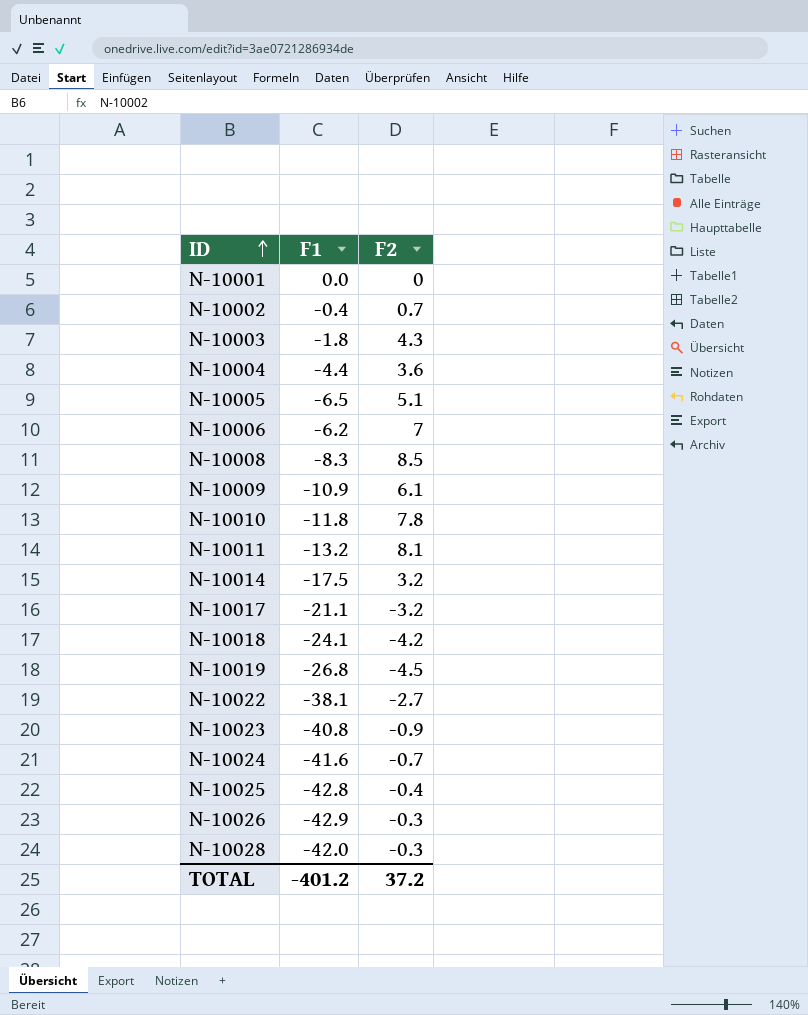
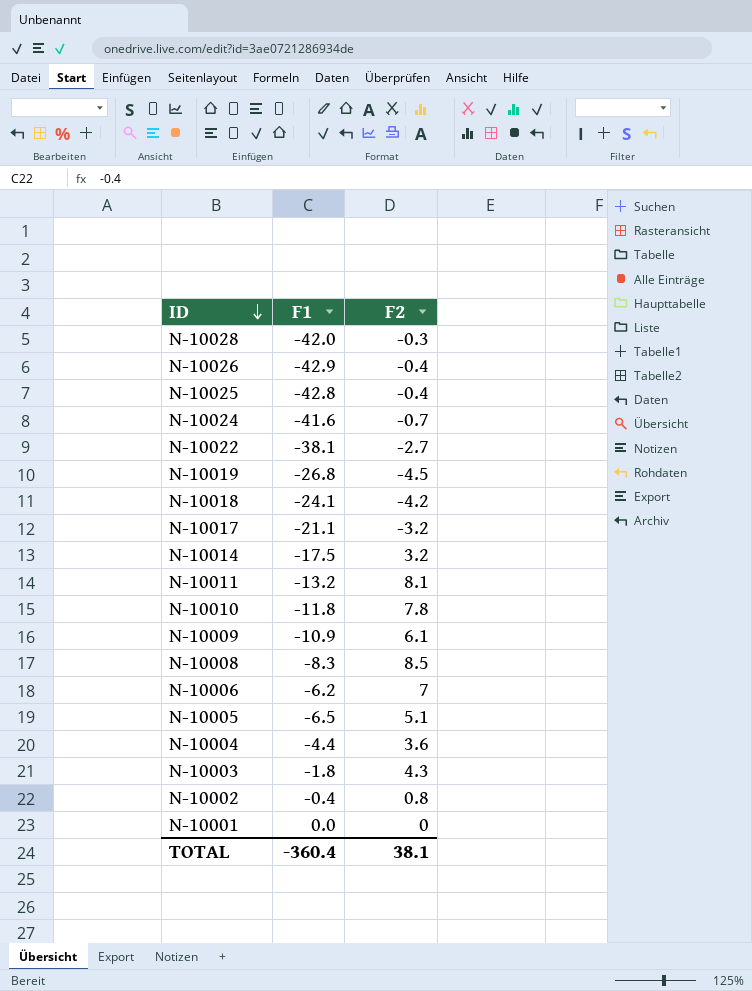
row order: ID ascending -> ID descending
row N-10023: -40.8 | -0.9 -> none
N-10026 | F2: -0.3 -> -0.4
N-10002 | F2: 0.7 -> 0.8
TOTAL | F1: -401.2 -> -360.4
TOTAL | F2: 37.2 -> 38.1

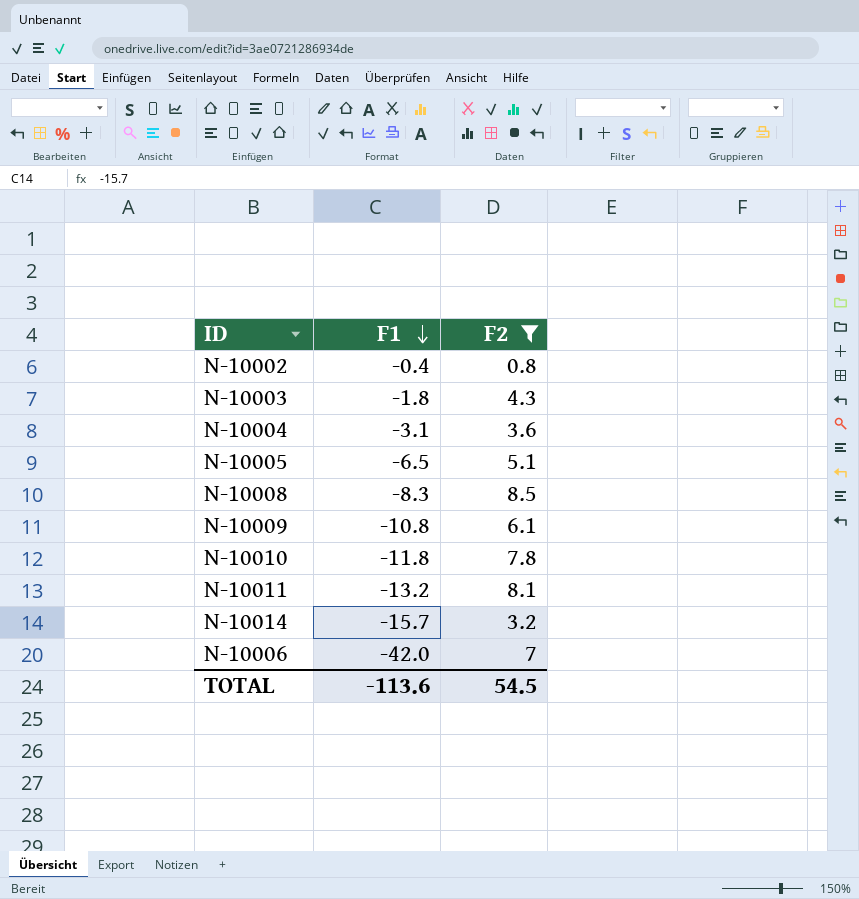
filter: none -> F2 >= 0.8
row order: ID descending -> F1 descending
N-10004 | F1: -4.4 -> -3.1
N-10009 | F1: -10.9 -> -10.8
N-10014 | F1: -17.5 -> -15.7
N-10006 | F1: -6.2 -> -42.0
TOTAL | F1: -360.4 -> -113.6
TOTAL | F2: 38.1 -> 54.5

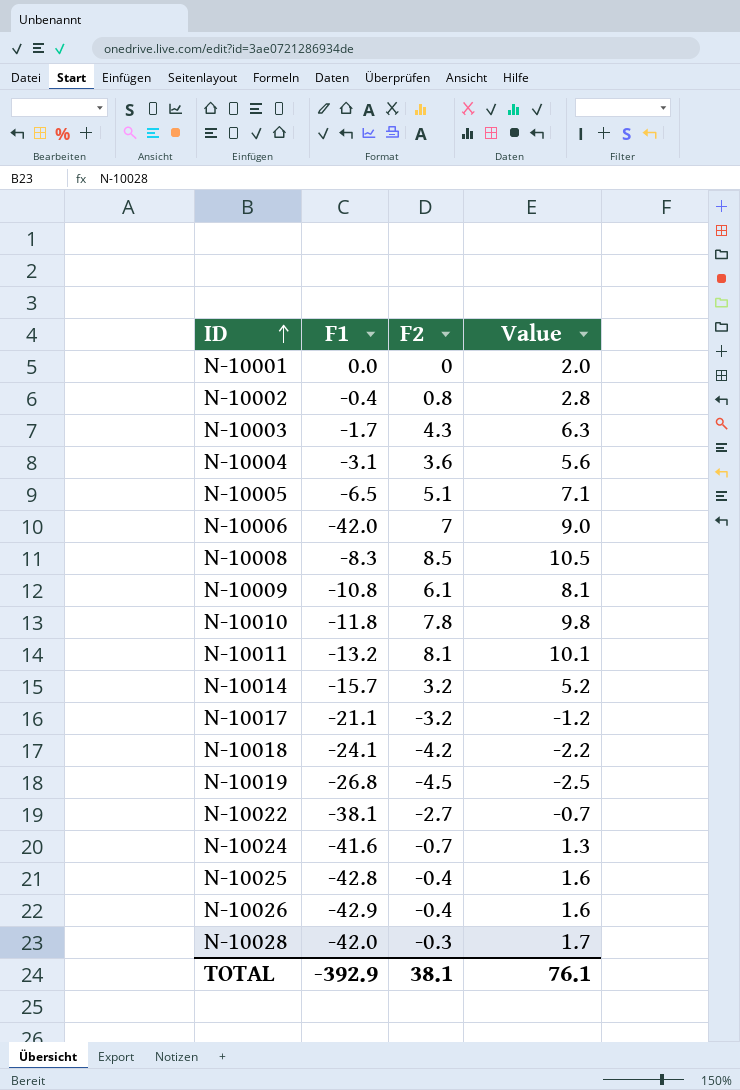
filter: F2 >= 0.8 -> none
row order: F1 descending -> ID ascending
column Value | formula: none -> [F2] + 2
N-10003 | F1: -1.8 -> -1.7
TOTAL | F1: -113.6 -> -392.9
TOTAL | F2: 54.5 -> 38.1

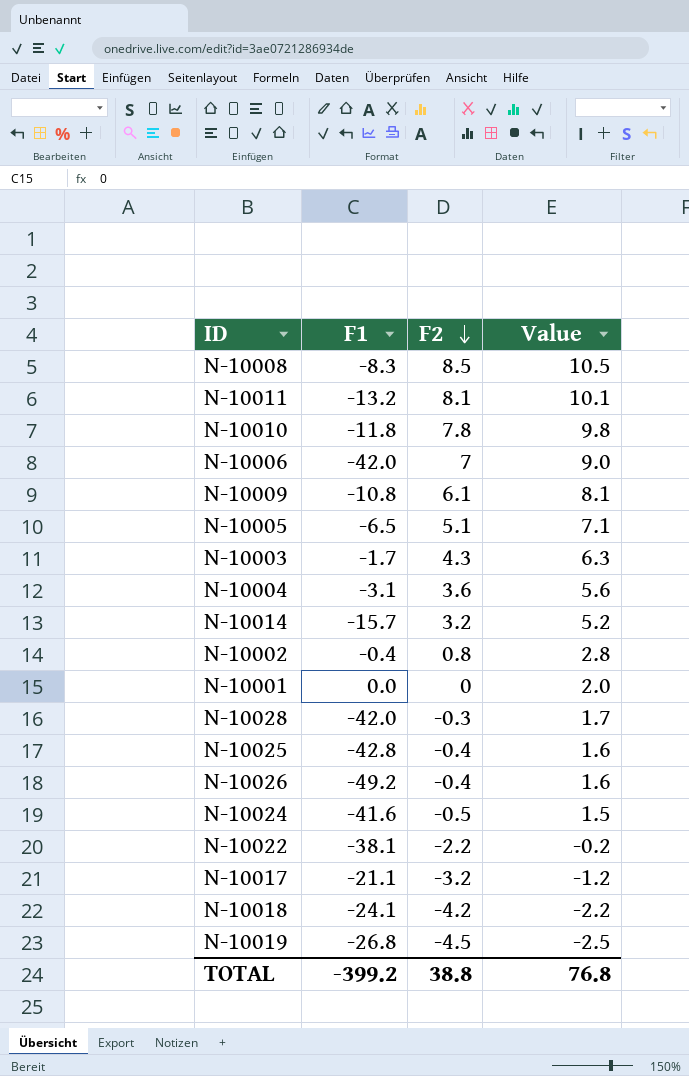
row order: ID ascending -> F2 descending
N-10026 | F1: -42.9 -> -49.2
N-10024 | F2: -0.7 -> -0.5
N-10024 | Value: 1.3 -> 1.5
N-10022 | F2: -2.7 -> -2.2
N-10022 | Value: -0.7 -> -0.2
TOTAL | F1: -392.9 -> -399.2
TOTAL | F2: 38.1 -> 38.8
TOTAL | Value: 76.1 -> 76.8

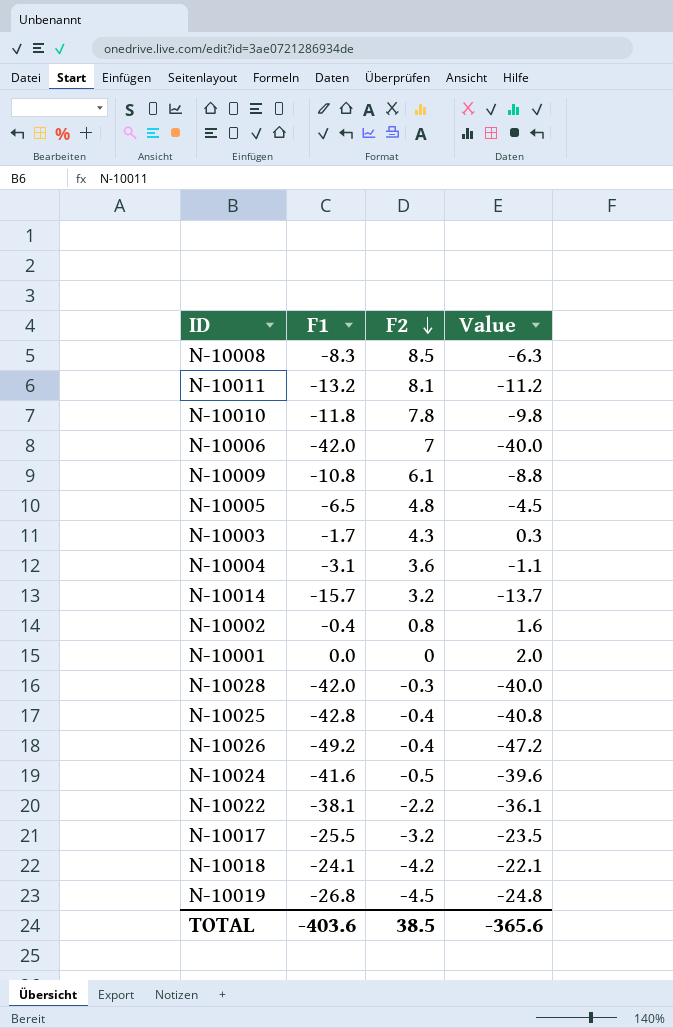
column Value | formula: [F2] + 2 -> [F1] + 2
N-10005 | F2: 5.1 -> 4.8
N-10017 | F1: -21.1 -> -25.5
TOTAL | F1: -399.2 -> -403.6
TOTAL | F2: 38.8 -> 38.5
TOTAL | Value: 76.8 -> -365.6

